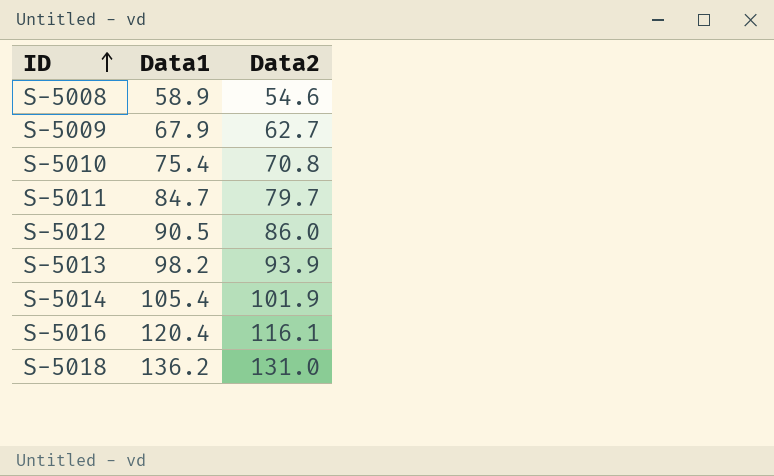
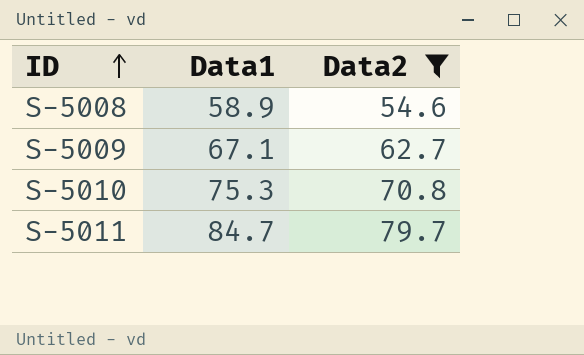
filter: none -> Data2 <= 79.7
S-5009 | Data1: 67.9 -> 67.1
S-5010 | Data1: 75.4 -> 75.3

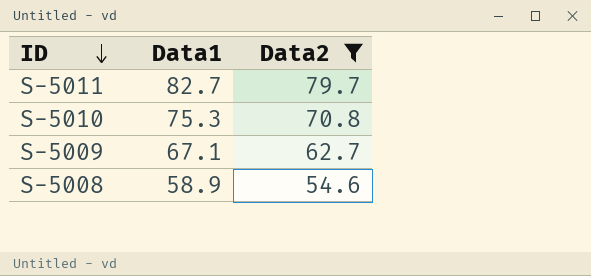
row order: ID ascending -> ID descending
S-5011 | Data1: 84.7 -> 82.7

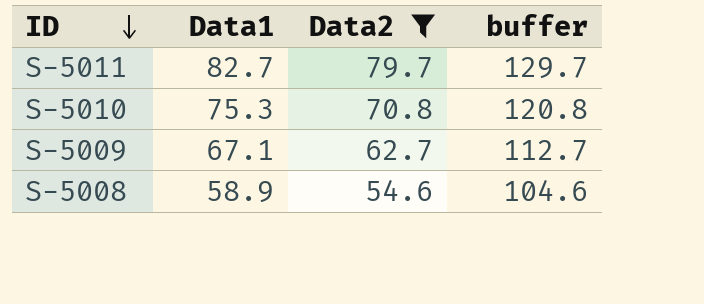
column buffer | formula: none -> [Data2] + 50

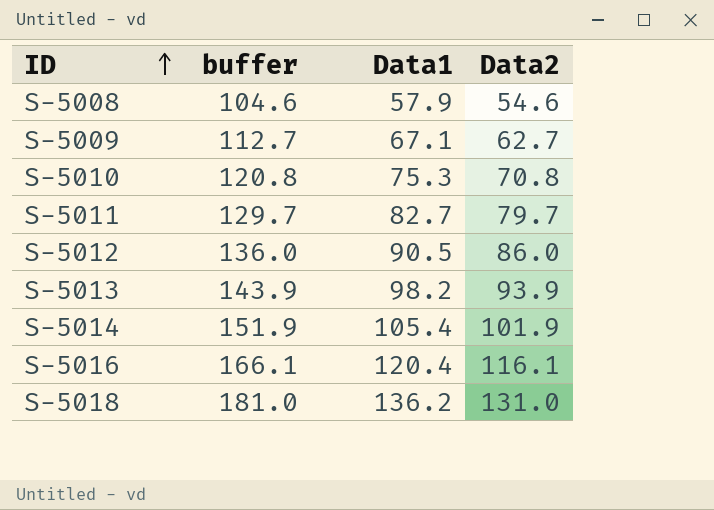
filter: Data2 <= 79.7 -> none
row order: ID descending -> ID ascending
column buffer | position: 4 -> 2
S-5008 | Data1: 58.9 -> 57.9

